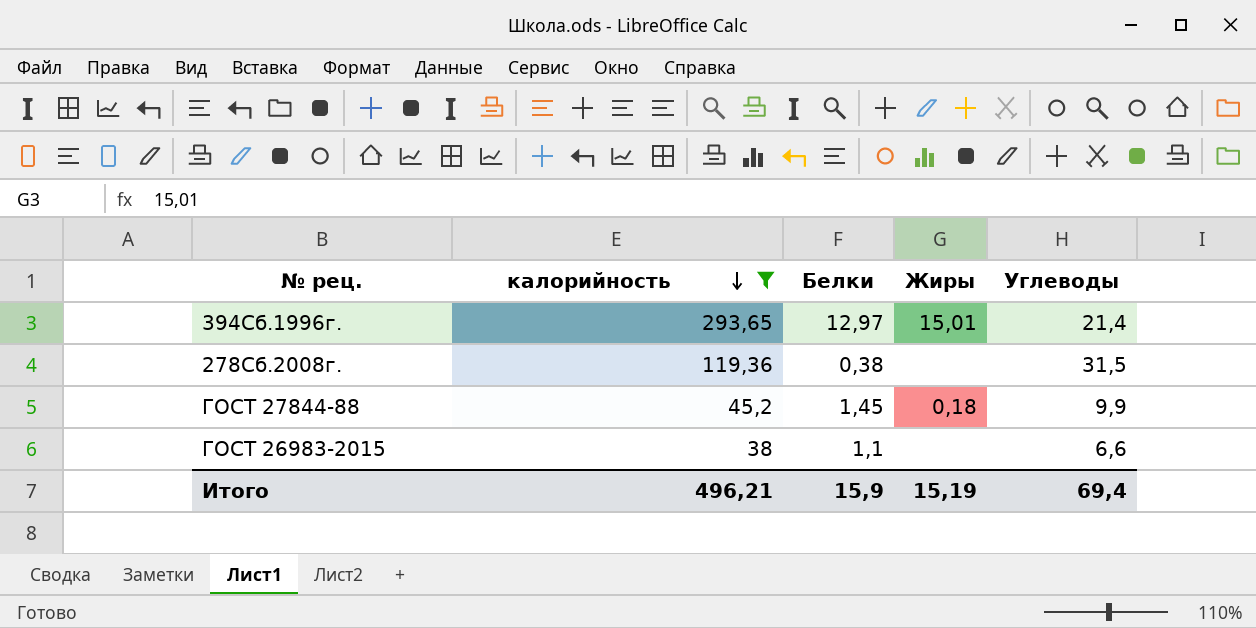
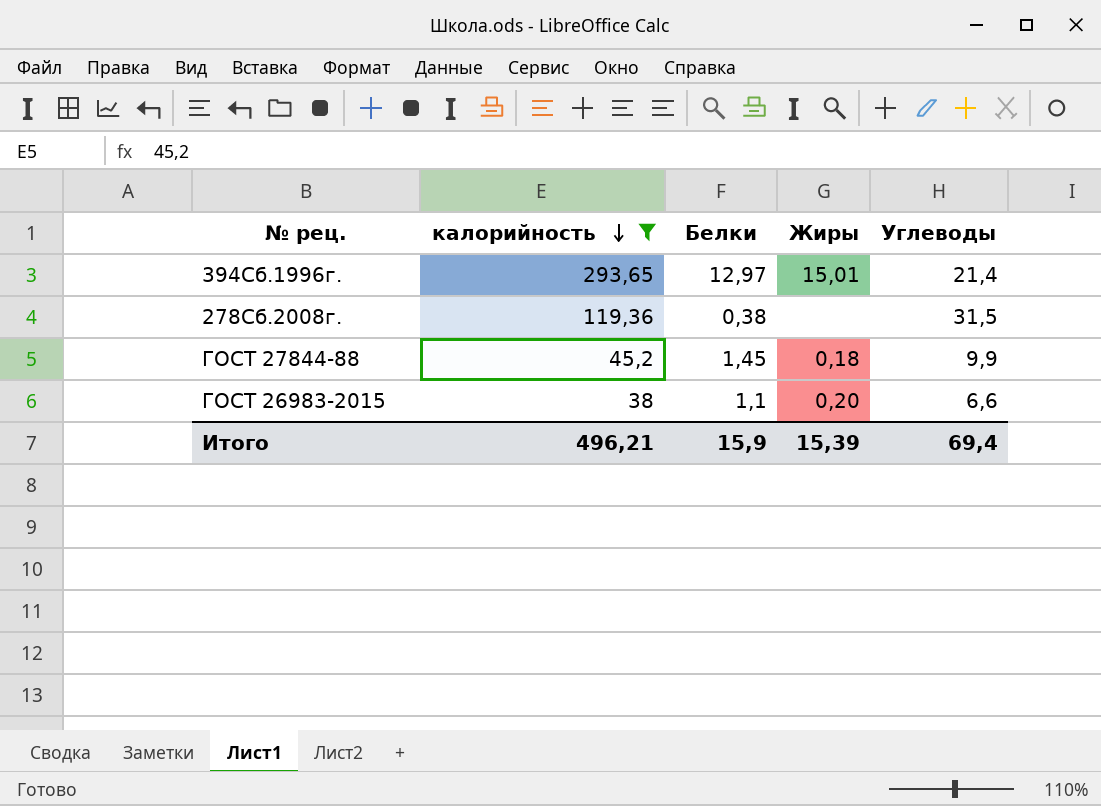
ГОСТ 26983-2015 | Жиры: none -> 0,20
Итого | Жиры: 15,19 -> 15,39

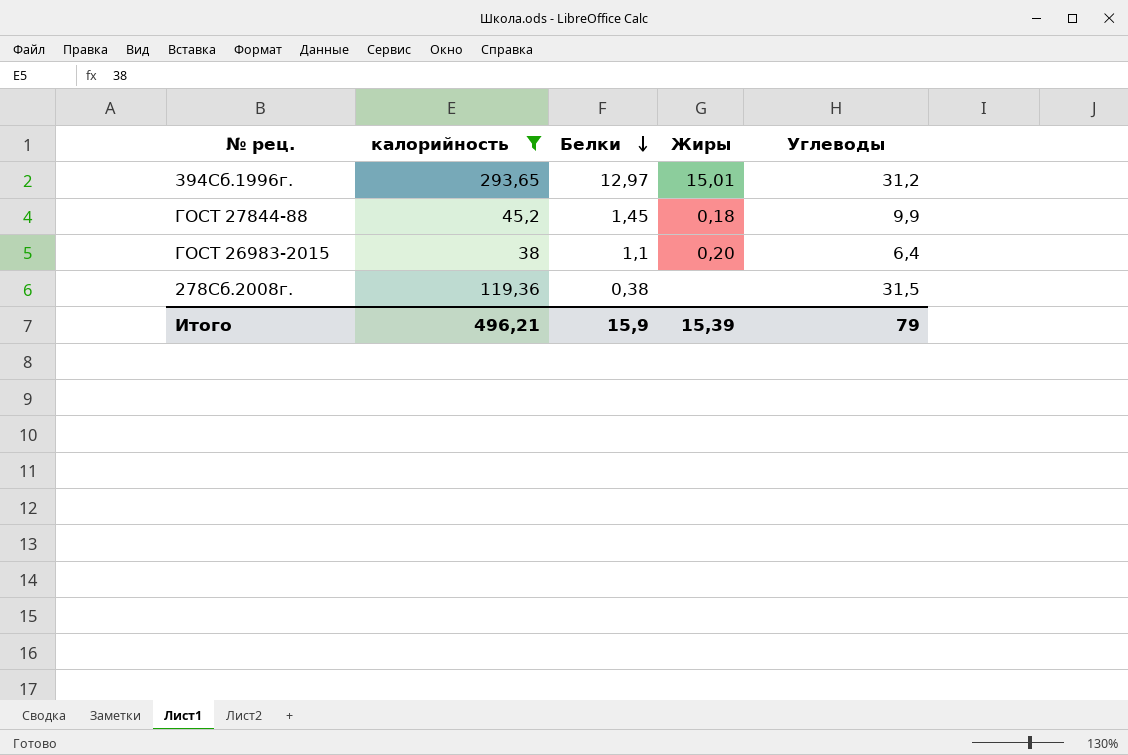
row order: калорийность descending -> Белки descending
394Сб.1996г. | Углеводы: 21,4 -> 31,2
ГОСТ 26983-2015 | Углеводы: 6,6 -> 6,4
Итого | Углеводы: 69,4 -> 79

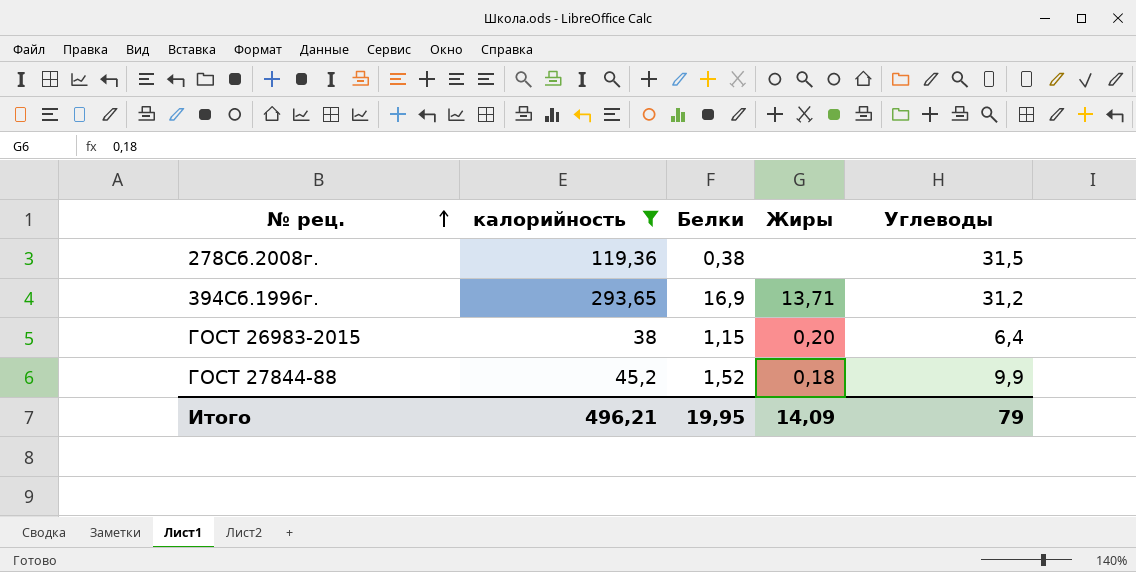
row order: Белки descending -> № рец. ascending
394Сб.1996г. | Белки: 12,97 -> 16,9
394Сб.1996г. | Жиры: 15,01 -> 13,71
ГОСТ 26983-2015 | Белки: 1,1 -> 1,15
ГОСТ 27844-88 | Белки: 1,45 -> 1,52
Итого | Белки: 15,9 -> 19,95
Итого | Жиры: 15,39 -> 14,09

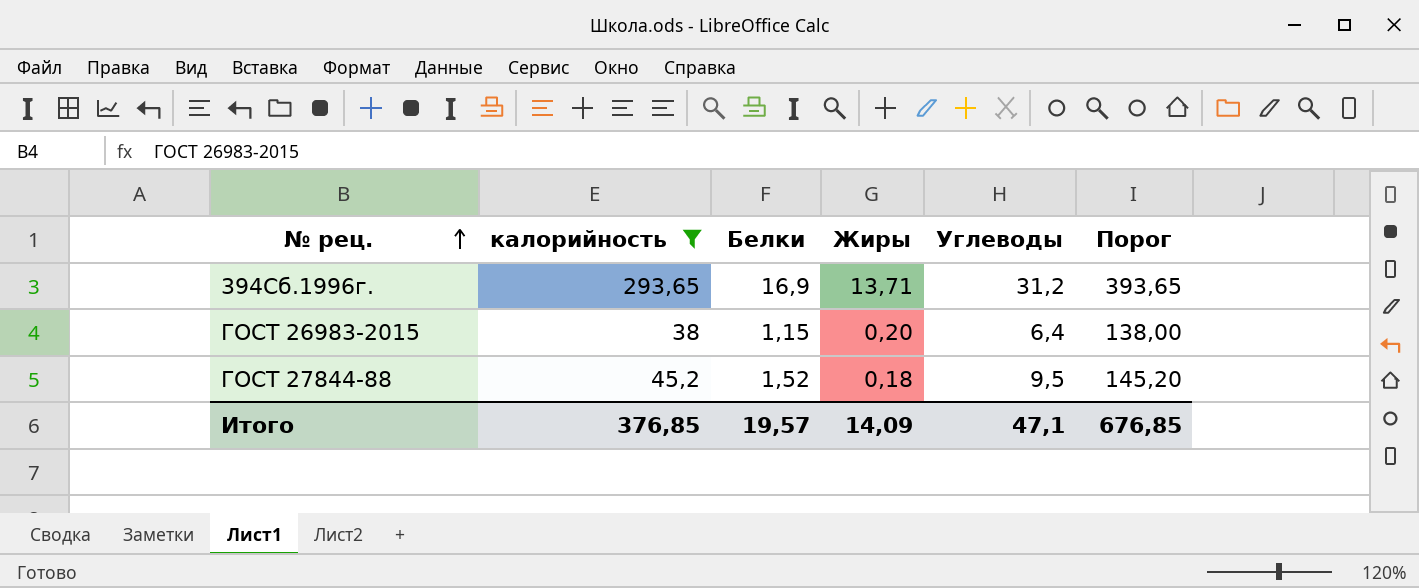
column Порог | formula: none -> [калорийность] + 100
row 278Сб.2008г.: 119,36 | 0,38 | none | 31,5 -> none
ГОСТ 27844-88 | Углеводы: 9,9 -> 9,5
Итого | калорийность: 496,21 -> 376,85
Итого | Белки: 19,95 -> 19,57
Итого | Углеводы: 79 -> 47,1

